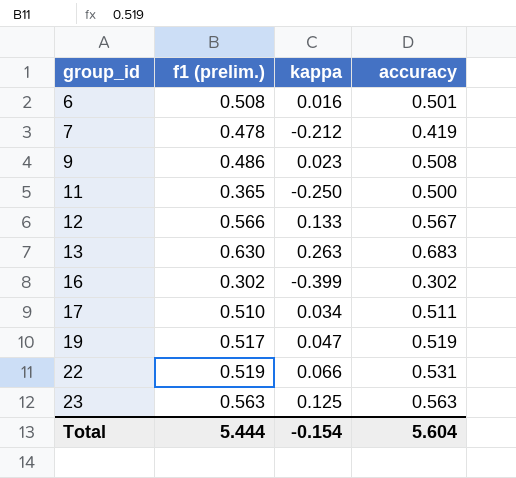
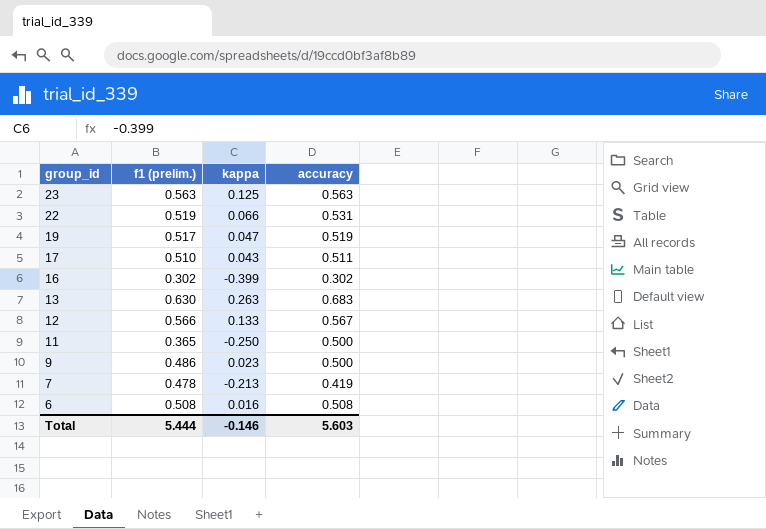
row order: group_id ascending -> group_id descending
17 | kappa: 0.034 -> 0.043
9 | accuracy: 0.508 -> 0.500
7 | kappa: -0.212 -> -0.213
6 | accuracy: 0.501 -> 0.508
Total | kappa: -0.154 -> -0.146
Total | accuracy: 5.604 -> 5.603

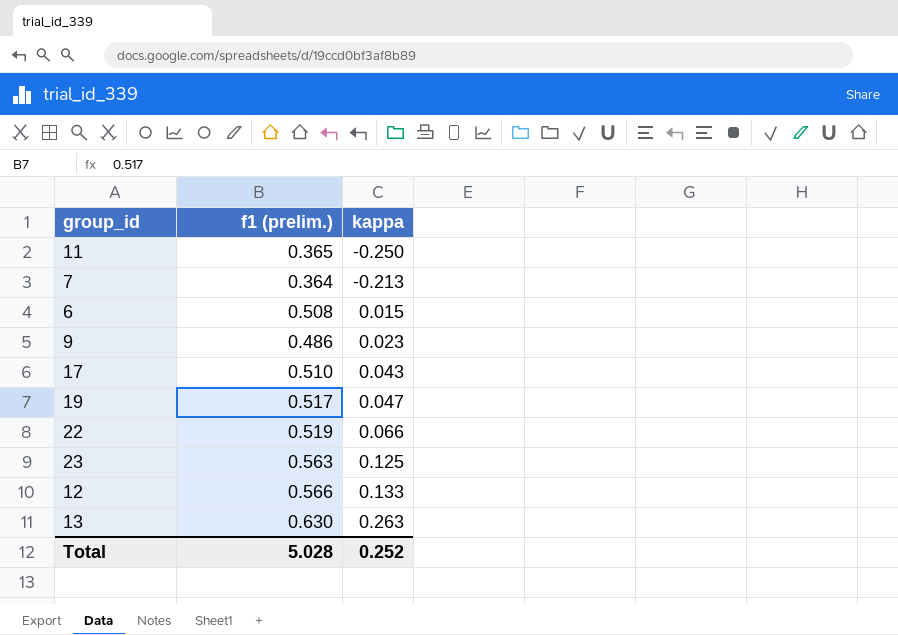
row order: group_id descending -> kappa ascending
column accuracy | position: 4 -> none
row 16: 0.302 | -0.399 | 0.302 -> none
7 | f1 (prelim.): 0.478 -> 0.364
6 | kappa: 0.016 -> 0.015
Total | f1 (prelim.): 5.444 -> 5.028
Total | kappa: -0.146 -> 0.252

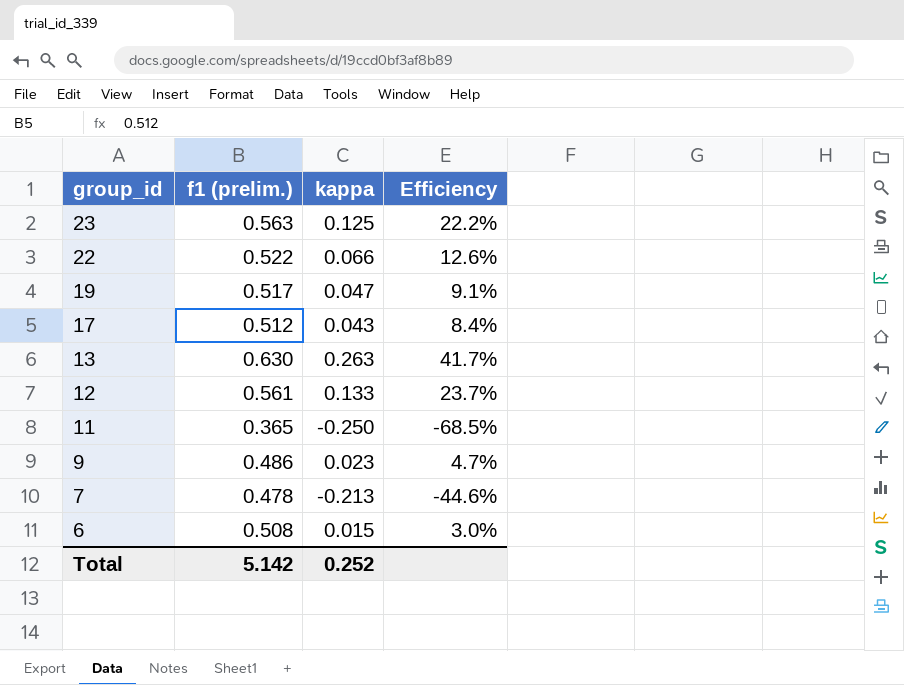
row order: kappa ascending -> group_id descending
column Efficiency | formula: none -> [kappa] / [f1 (prelim.)]
22 | f1 (prelim.): 0.519 -> 0.522
17 | f1 (prelim.): 0.510 -> 0.512
12 | f1 (prelim.): 0.566 -> 0.561
7 | f1 (prelim.): 0.364 -> 0.478
Total | f1 (prelim.): 5.028 -> 5.142

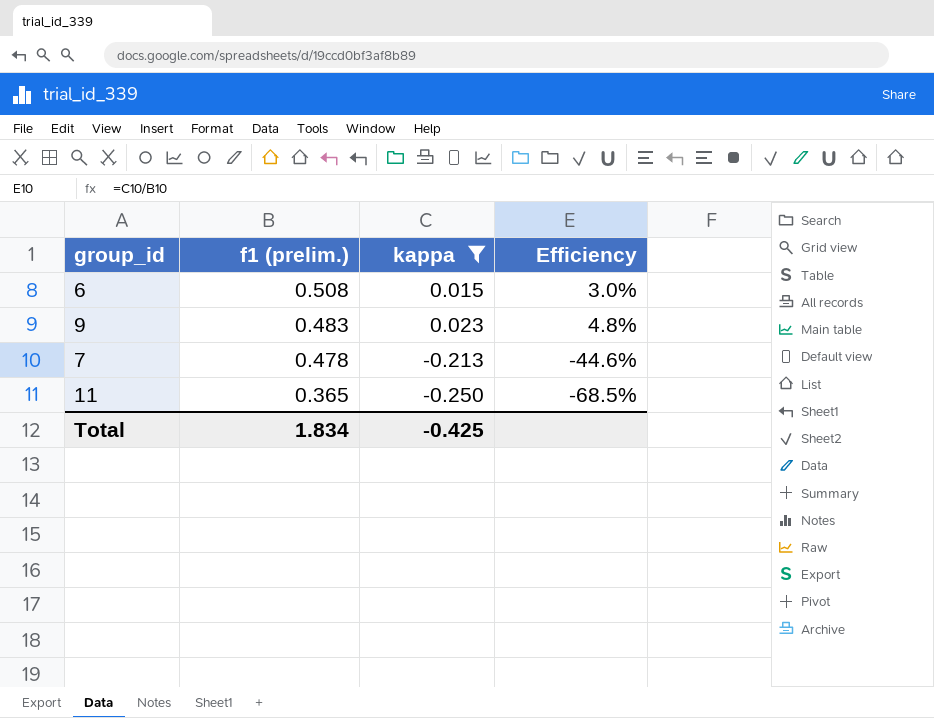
filter: none -> kappa <= 0.023
row order: group_id descending -> f1 (prelim.) descending
9 | f1 (prelim.): 0.486 -> 0.483
9 | Efficiency: 4.7% -> 4.8%
Total | f1 (prelim.): 5.142 -> 1.834
Total | kappa: 0.252 -> -0.425

